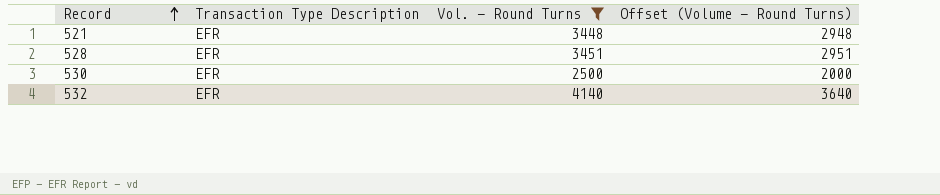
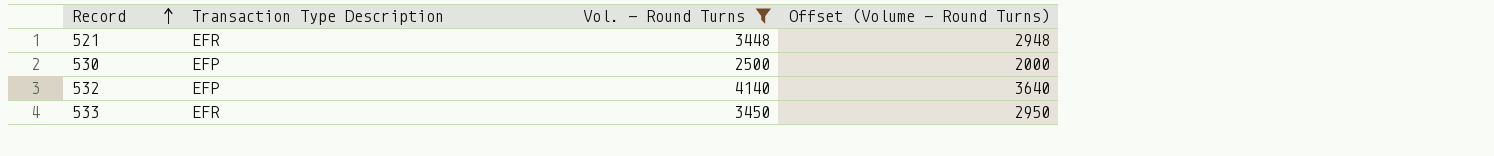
row 528: EFR | 3451 | 2951 -> none
530 | Transaction Type Description: EFR -> EFP
532 | Transaction Type Description: EFR -> EFP
row 533: none -> EFR | 3450 | 2950

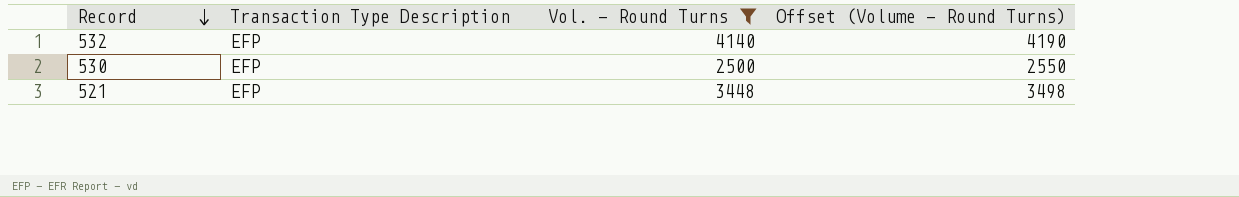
row order: Record ascending -> Record descending
column Offset (Volume - Round Turns) | formula: [Vol. - Round Turns] - 500 -> [Vol. - Round Turns] + 50
row 533: EFR | 3450 | 2950 -> none
521 | Transaction Type Description: EFR -> EFP

